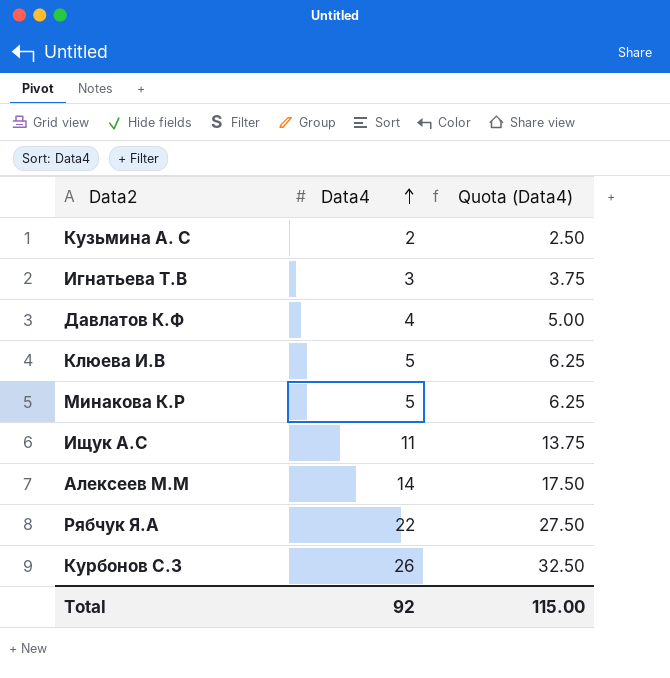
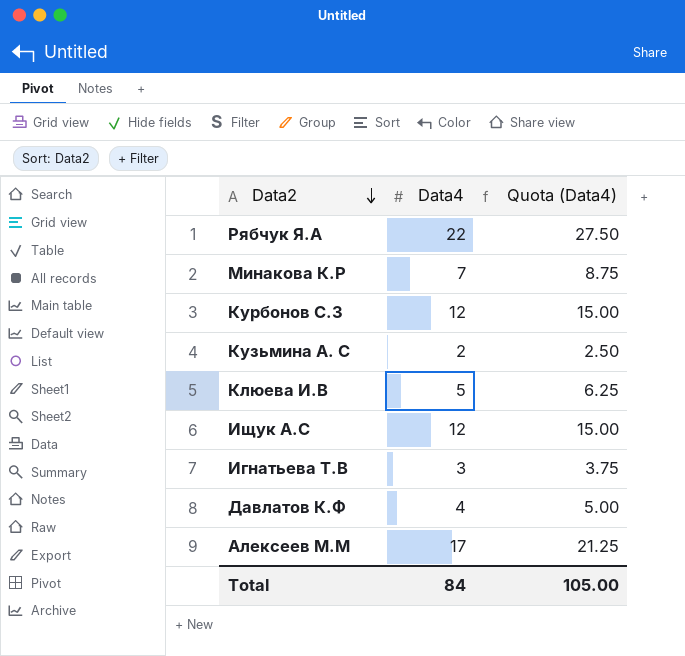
row order: Data4 ascending -> Data2 descending
Минакова К.Р | Data4: 5 -> 7
Минакова К.Р | Quota (Data4): 6.25 -> 8.75
Курбонов С.З | Data4: 26 -> 12
Курбонов С.З | Quota (Data4): 32.50 -> 15.00
Ищук А.С | Data4: 11 -> 12
Ищук А.С | Quota (Data4): 13.75 -> 15.00
Алексеев М.М | Data4: 14 -> 17
Алексеев М.М | Quota (Data4): 17.50 -> 21.25
Total | Data4: 92 -> 84
Total | Quota (Data4): 115.00 -> 105.00

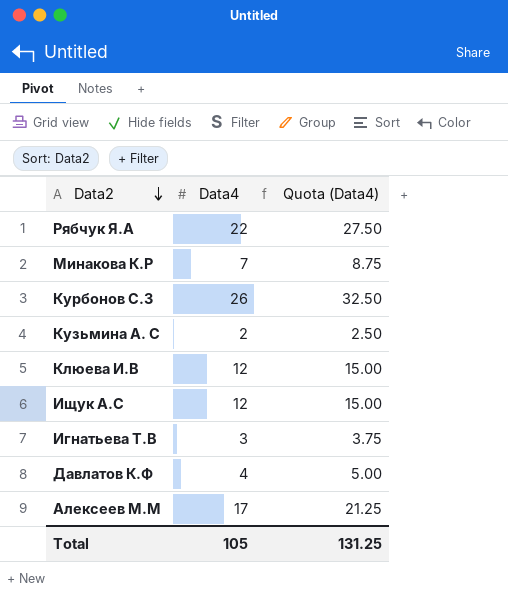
Курбонов С.З | Data4: 12 -> 26
Курбонов С.З | Quota (Data4): 15.00 -> 32.50
Клюева И.В | Data4: 5 -> 12
Клюева И.В | Quota (Data4): 6.25 -> 15.00
Total | Data4: 84 -> 105
Total | Quota (Data4): 105.00 -> 131.25

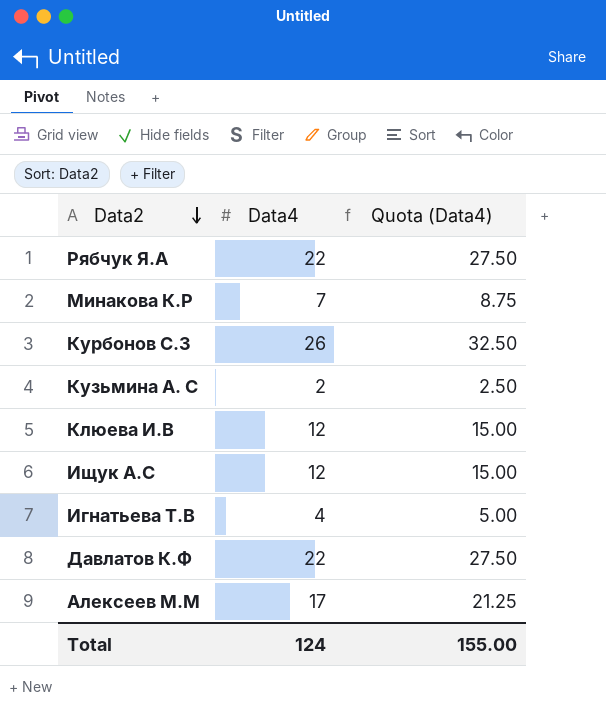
Игнатьева Т.В | Data4: 3 -> 4
Игнатьева Т.В | Quota (Data4): 3.75 -> 5.00
Давлатов К.Ф | Data4: 4 -> 22
Давлатов К.Ф | Quota (Data4): 5.00 -> 27.50
Total | Data4: 105 -> 124
Total | Quota (Data4): 131.25 -> 155.00

